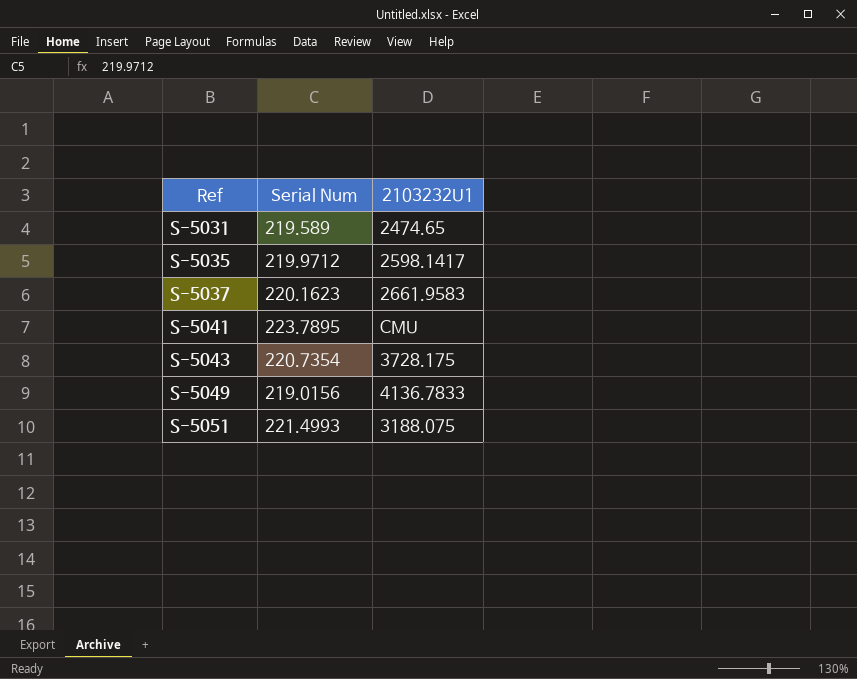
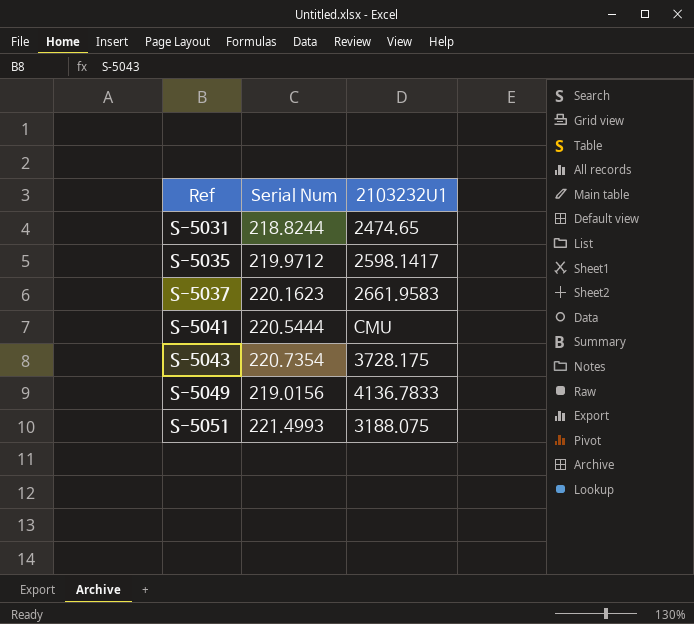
S-5031 | Serial Num: 219.589 -> 218.8244
S-5041 | Serial Num: 223.7895 -> 220.5444

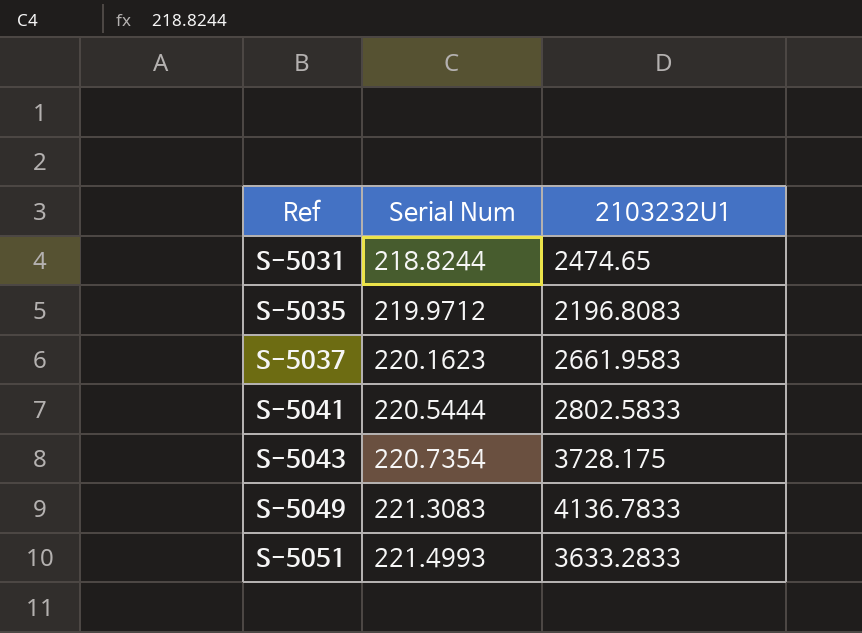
S-5035 | 2103232U1: 2598.1417 -> 2196.8083
S-5041 | 2103232U1: CMU -> 2802.5833
S-5049 | Serial Num: 219.0156 -> 221.3083
S-5051 | 2103232U1: 3188.075 -> 3633.2833

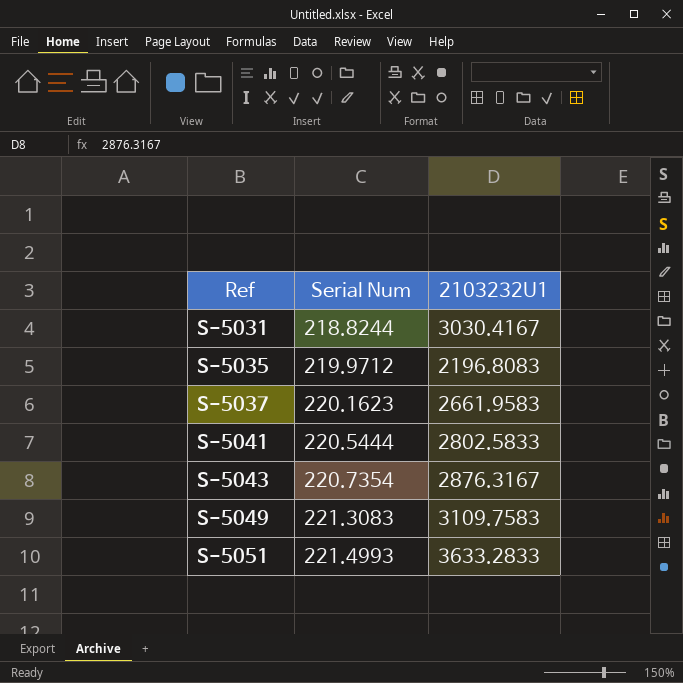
S-5031 | 2103232U1: 2474.65 -> 3030.4167
S-5043 | 2103232U1: 3728.175 -> 2876.3167
S-5049 | 2103232U1: 4136.7833 -> 3109.7583

